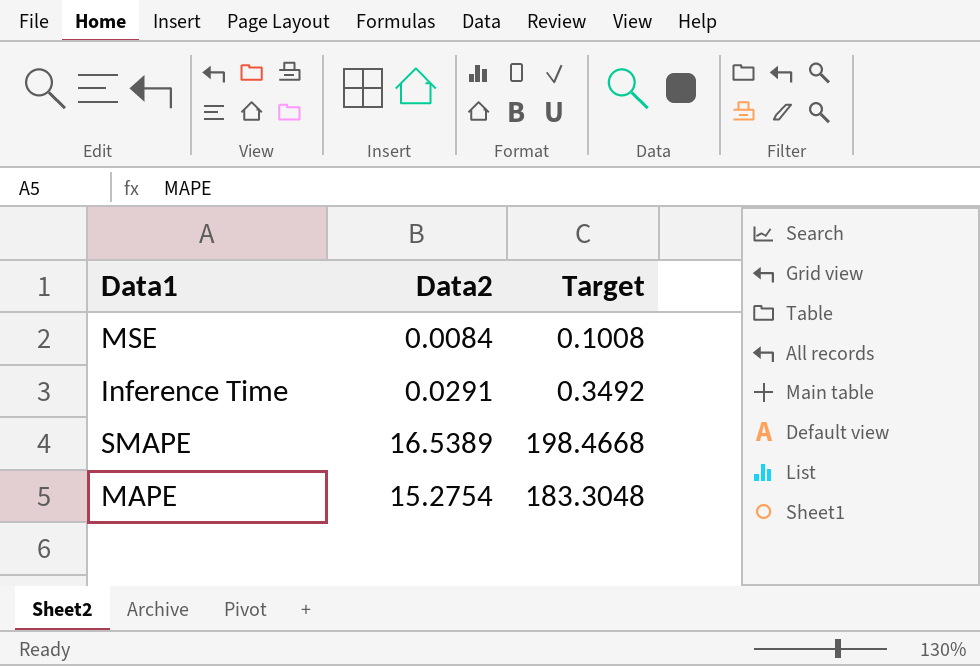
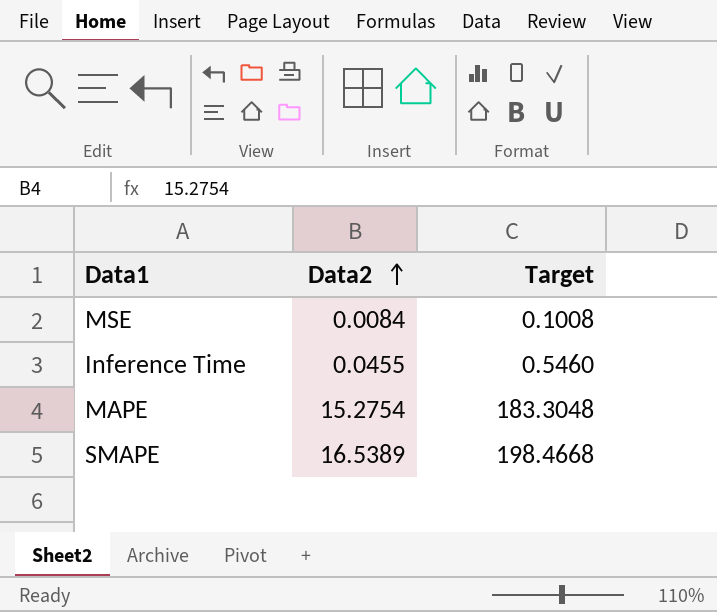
row order: none -> Data2 ascending
Inference Time | Data2: 0.0291 -> 0.0455
Inference Time | Target: 0.3492 -> 0.5460

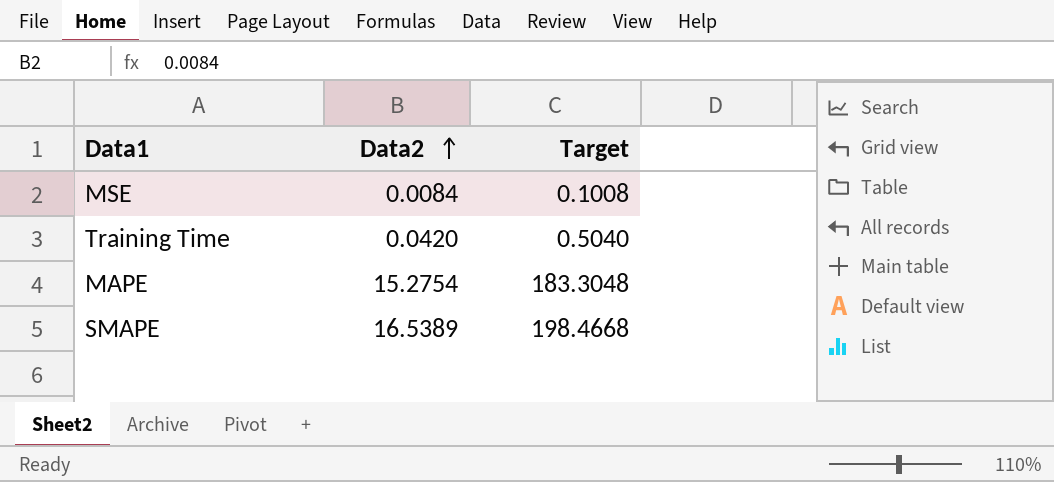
row Inference Time: 0.0455 | 0.5460 -> none
row Training Time: none -> 0.0420 | 0.5040

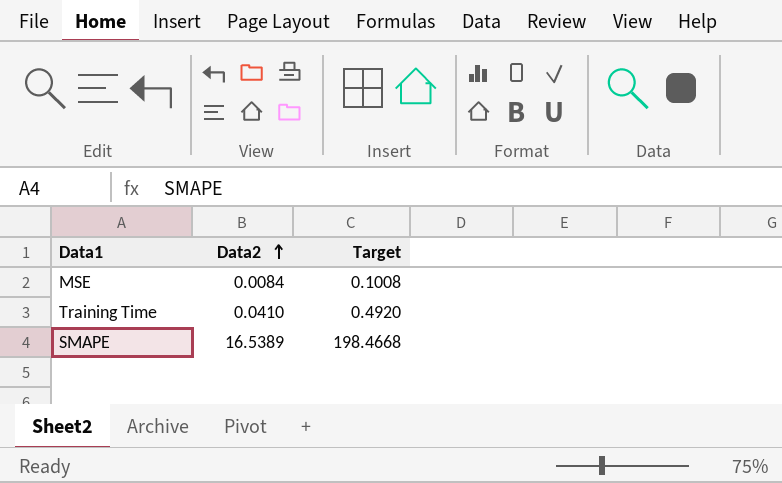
row MAPE: 15.2754 | 183.3048 -> none
Training Time | Data2: 0.0420 -> 0.0410
Training Time | Target: 0.5040 -> 0.4920

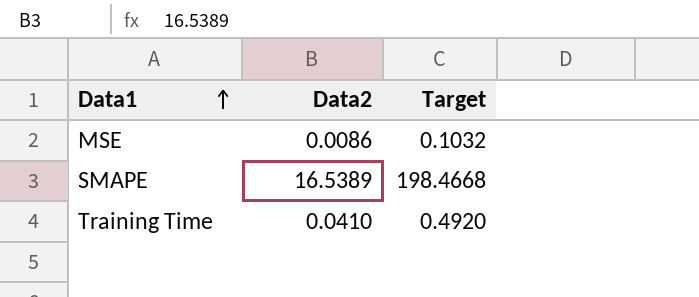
row order: Data2 ascending -> Data1 ascending
MSE | Data2: 0.0084 -> 0.0086
MSE | Target: 0.1008 -> 0.1032

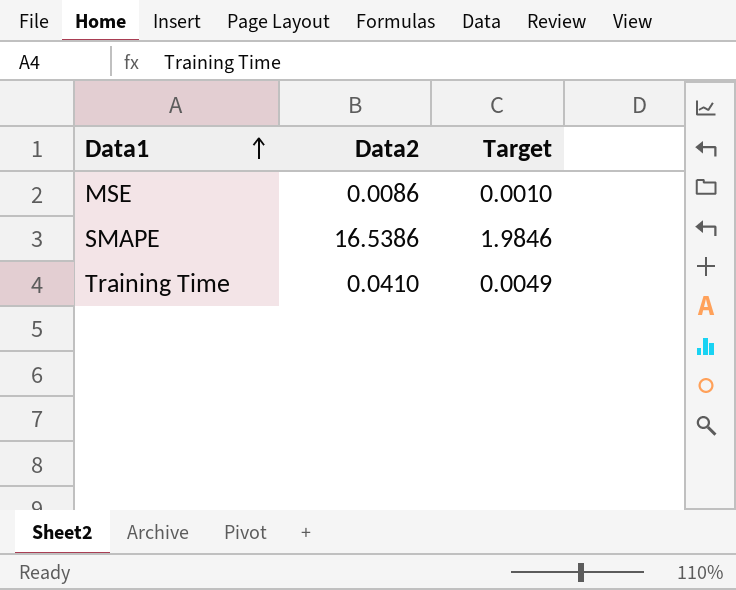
column Target | formula: [Data2] * 12 -> [Data2] * 0.12
SMAPE | Data2: 16.5389 -> 16.5386

